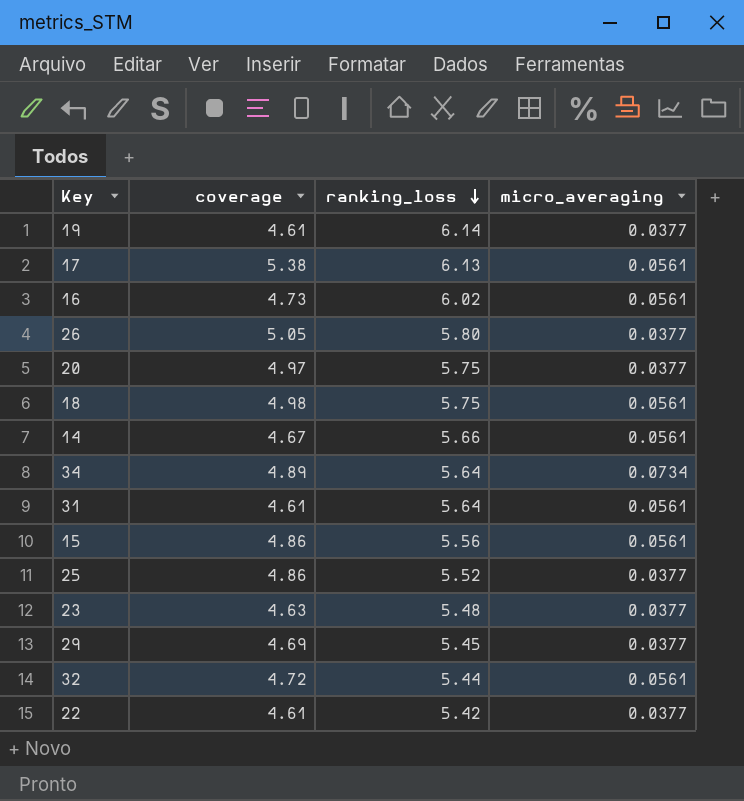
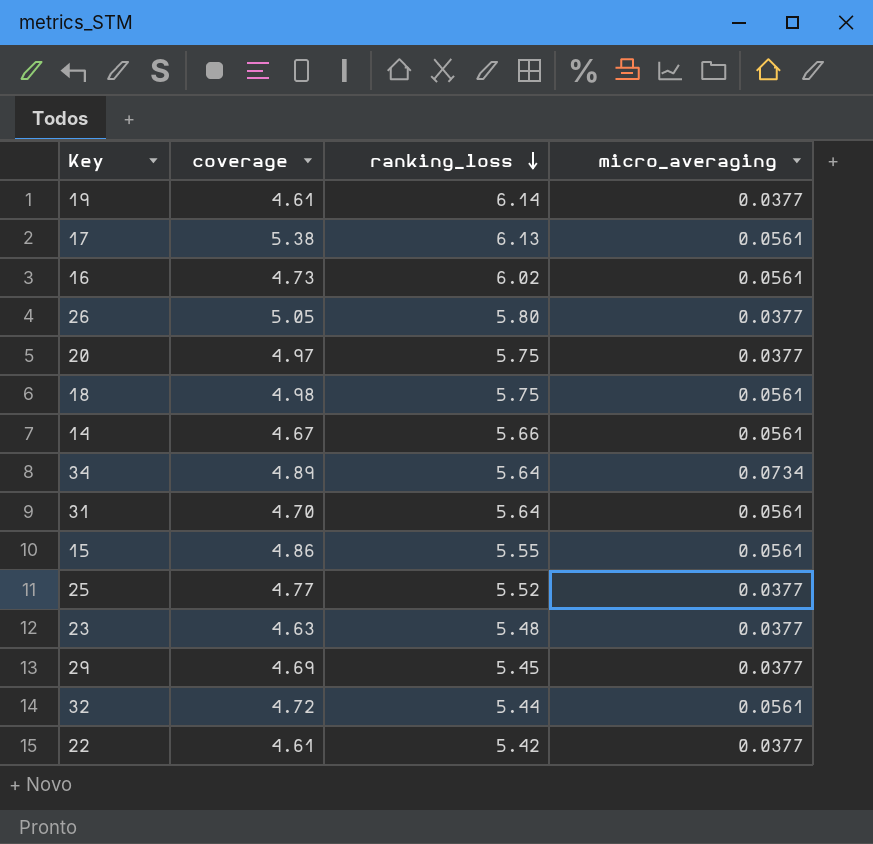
31 | coverage: 4.61 -> 4.70
15 | ranking_loss: 5.56 -> 5.55
25 | coverage: 4.86 -> 4.77

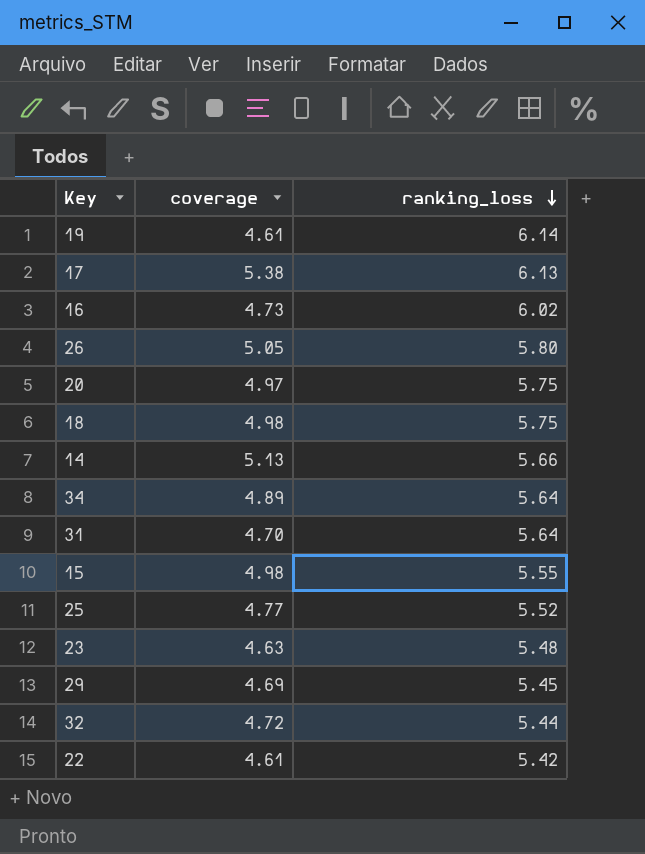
column micro_averaging | position: 4 -> none
14 | coverage: 4.67 -> 5.13
15 | coverage: 4.86 -> 4.98

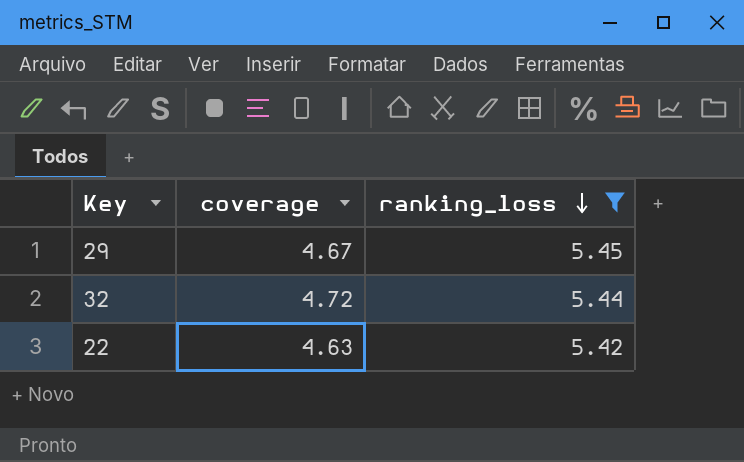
filter: none -> ranking_loss <= 5.45
29 | coverage: 4.69 -> 4.67
22 | coverage: 4.61 -> 4.63

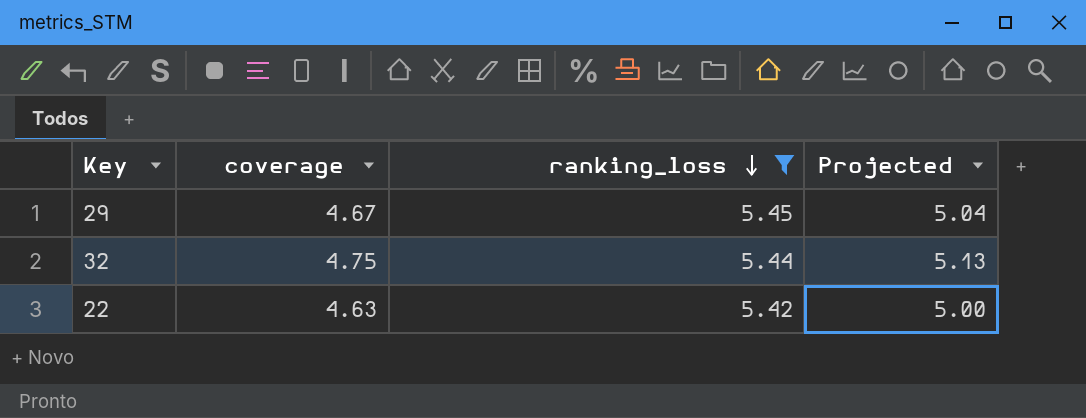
column Projected | formula: none -> [coverage] * 1.08
32 | coverage: 4.72 -> 4.75

